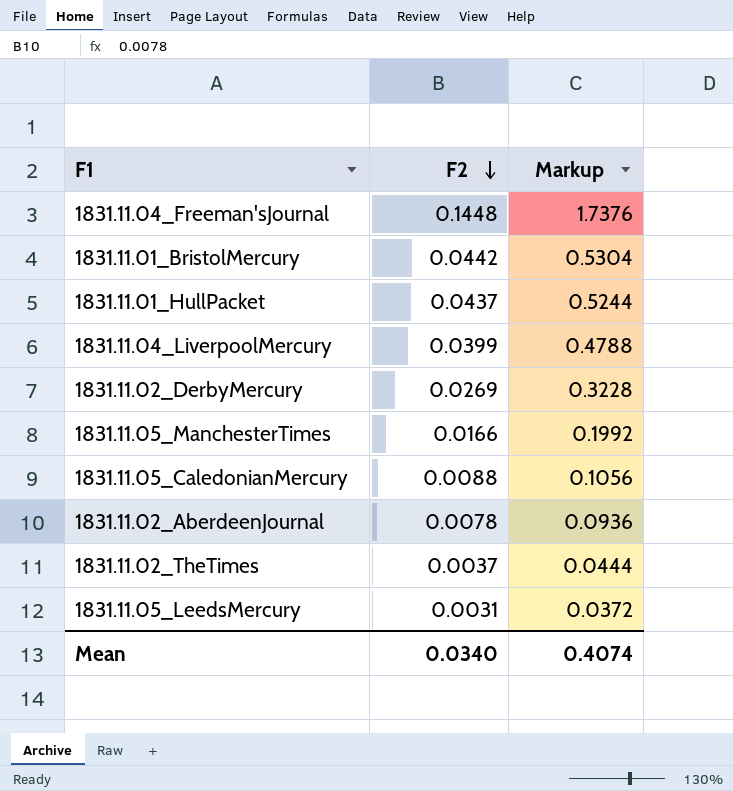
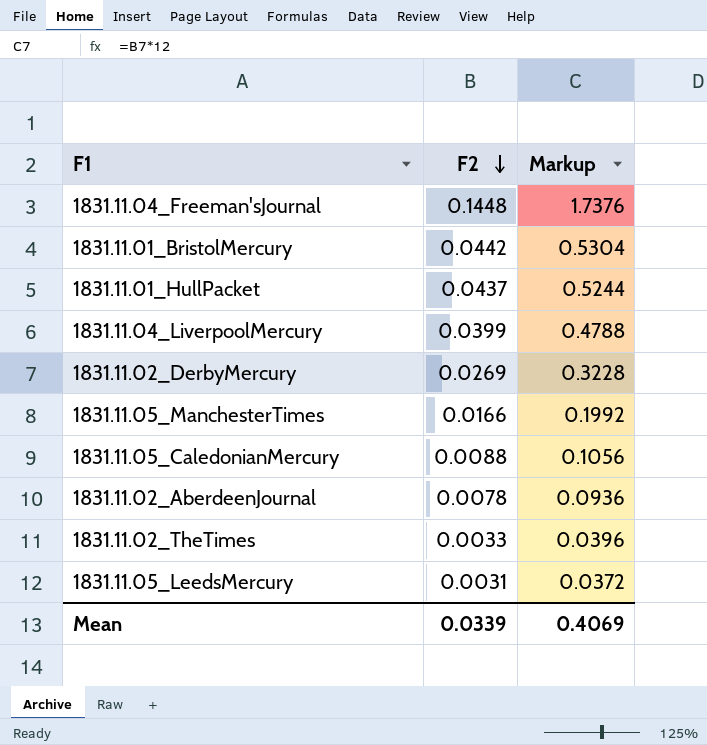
1831.11.02_TheTimes | F2: 0.0037 -> 0.0033
1831.11.02_TheTimes | Markup: 0.0444 -> 0.0396
Mean | F2: 0.0340 -> 0.0339
Mean | Markup: 0.4074 -> 0.4069

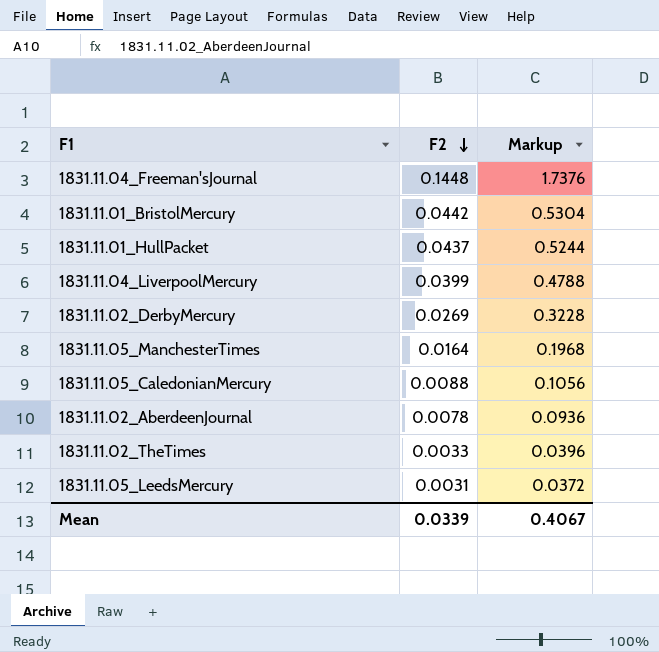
1831.11.05_ManchesterTimes | F2: 0.0166 -> 0.0164
1831.11.05_ManchesterTimes | Markup: 0.1992 -> 0.1968
Mean | Markup: 0.4069 -> 0.4067

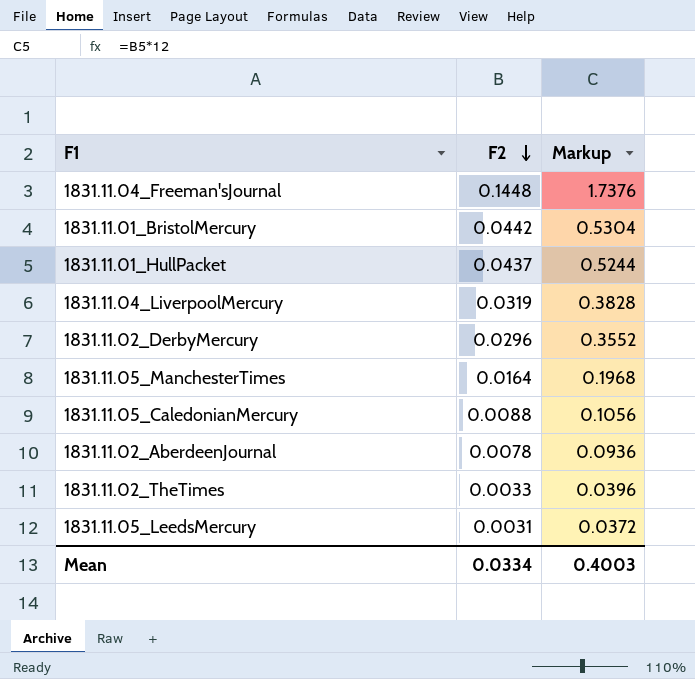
1831.11.04_LiverpoolMercury | F2: 0.0399 -> 0.0319
1831.11.04_LiverpoolMercury | Markup: 0.4788 -> 0.3828
1831.11.02_DerbyMercury | F2: 0.0269 -> 0.0296
1831.11.02_DerbyMercury | Markup: 0.3228 -> 0.3552
Mean | F2: 0.0339 -> 0.0334
Mean | Markup: 0.4067 -> 0.4003

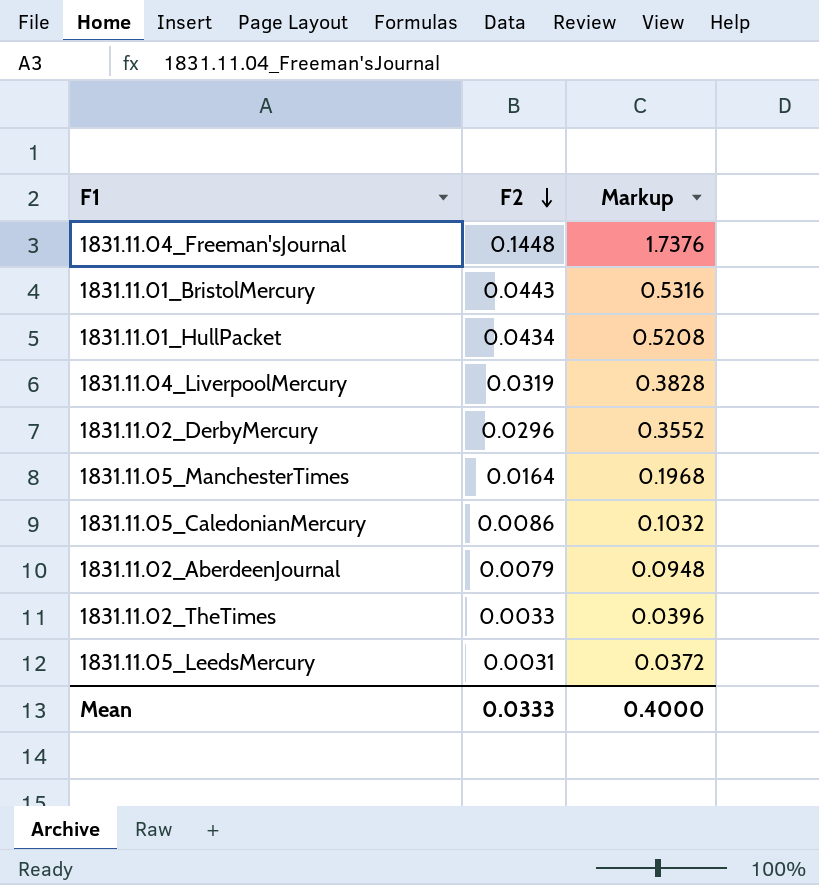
1831.11.01_BristolMercury | F2: 0.0442 -> 0.0443
1831.11.01_BristolMercury | Markup: 0.5304 -> 0.5316
1831.11.01_HullPacket | F2: 0.0437 -> 0.0434
1831.11.01_HullPacket | Markup: 0.5244 -> 0.5208
1831.11.05_CaledonianMercury | F2: 0.0088 -> 0.0086
1831.11.05_CaledonianMercury | Markup: 0.1056 -> 0.1032
1831.11.02_AberdeenJournal | F2: 0.0078 -> 0.0079
1831.11.02_AberdeenJournal | Markup: 0.0936 -> 0.0948
Mean | F2: 0.0334 -> 0.0333
Mean | Markup: 0.4003 -> 0.4000

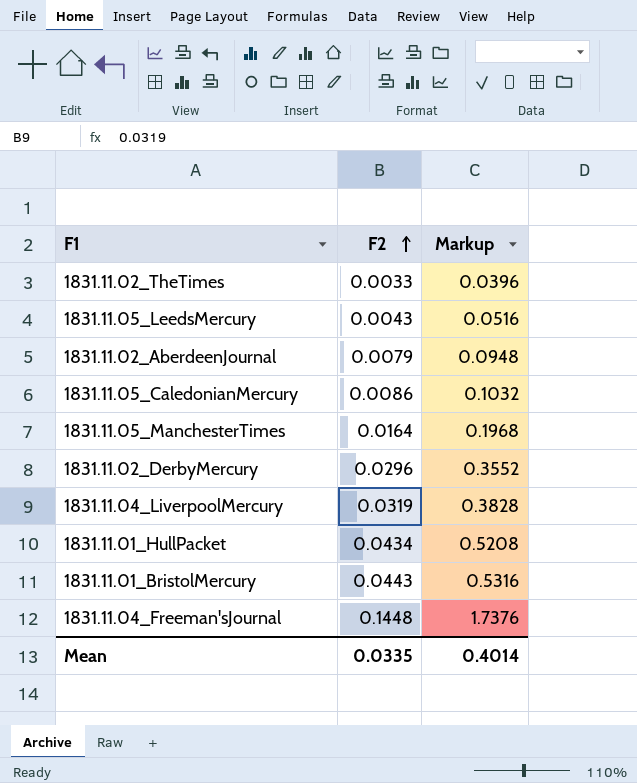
row order: F2 descending -> F2 ascending
1831.11.05_LeedsMercury | F2: 0.0031 -> 0.0043
1831.11.05_LeedsMercury | Markup: 0.0372 -> 0.0516
Mean | F2: 0.0333 -> 0.0335
Mean | Markup: 0.4000 -> 0.4014

